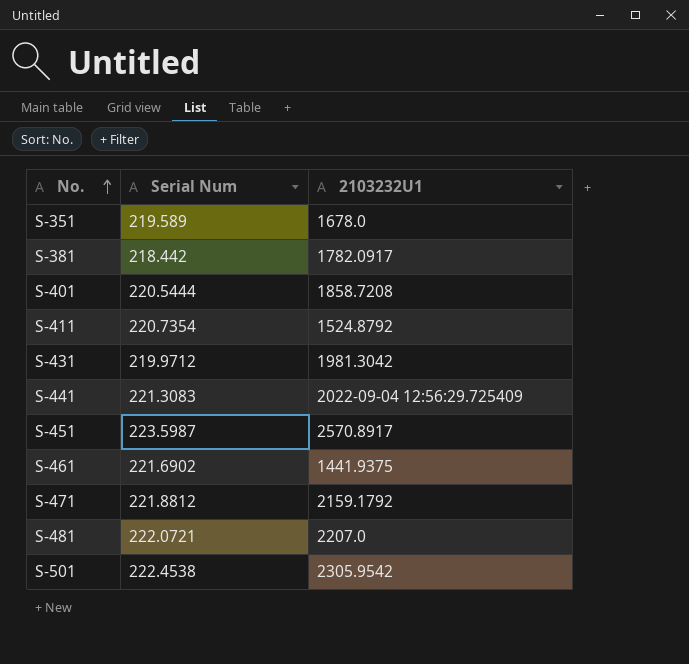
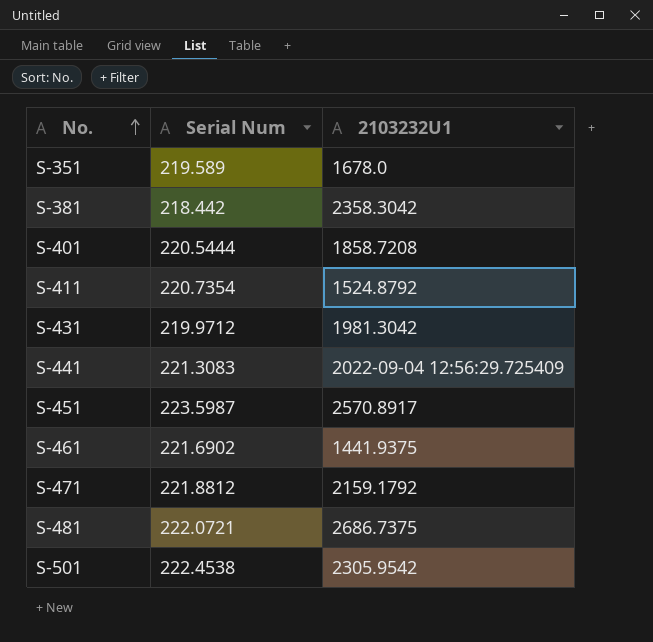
S-381 | 2103232U1: 1782.0917 -> 2358.3042
S-481 | 2103232U1: 2207.0 -> 2686.7375

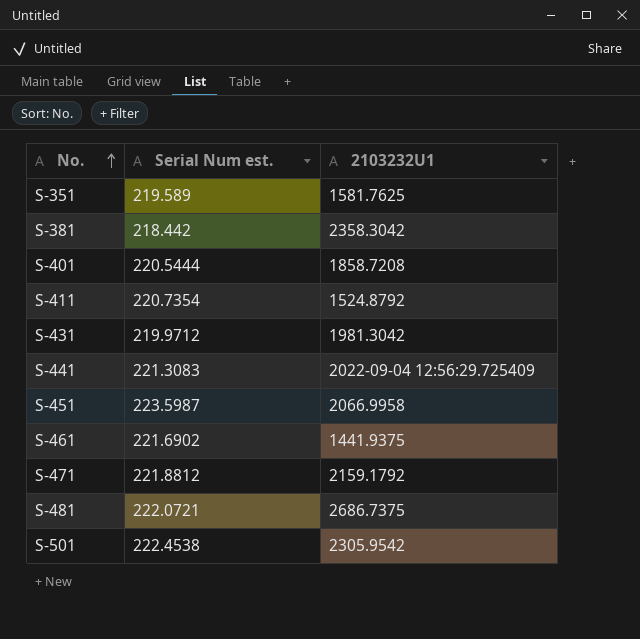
column name: Serial Num -> Serial Num est.
S-351 | 2103232U1: 1678.0 -> 1581.7625
S-451 | 2103232U1: 2570.8917 -> 2066.9958

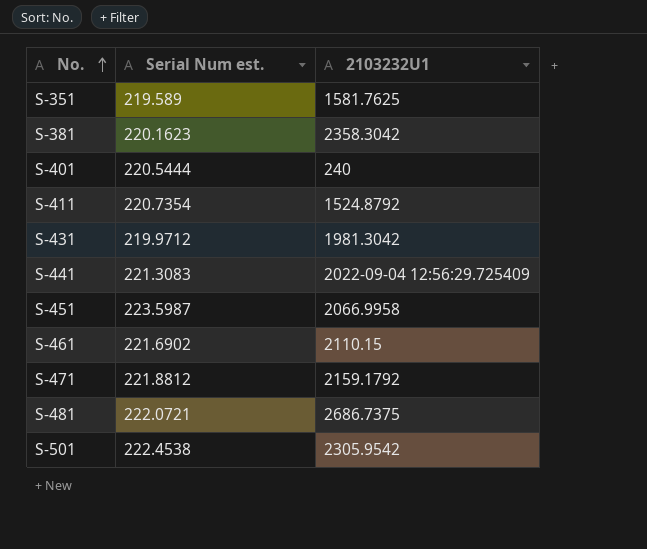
S-381 | Serial Num est.: 218.442 -> 220.1623
S-401 | 2103232U1: 1858.7208 -> 240
S-461 | 2103232U1: 1441.9375 -> 2110.15

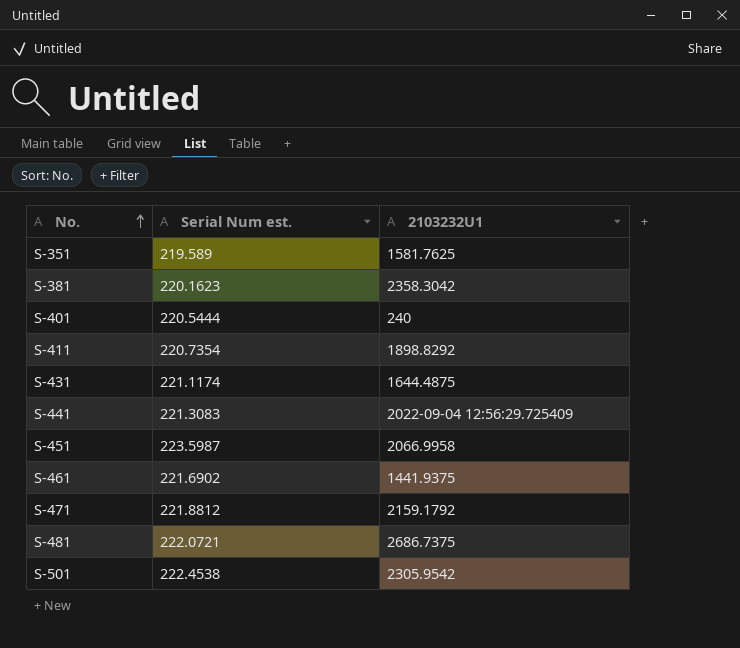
S-411 | 2103232U1: 1524.8792 -> 1898.8292
S-431 | Serial Num est.: 219.9712 -> 221.1174
S-431 | 2103232U1: 1981.3042 -> 1644.4875
S-461 | 2103232U1: 2110.15 -> 1441.9375

